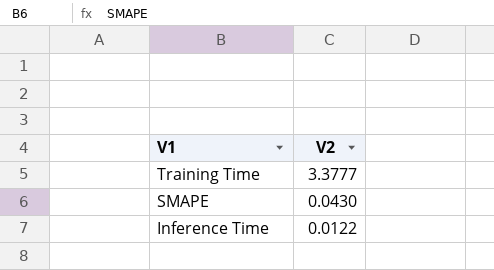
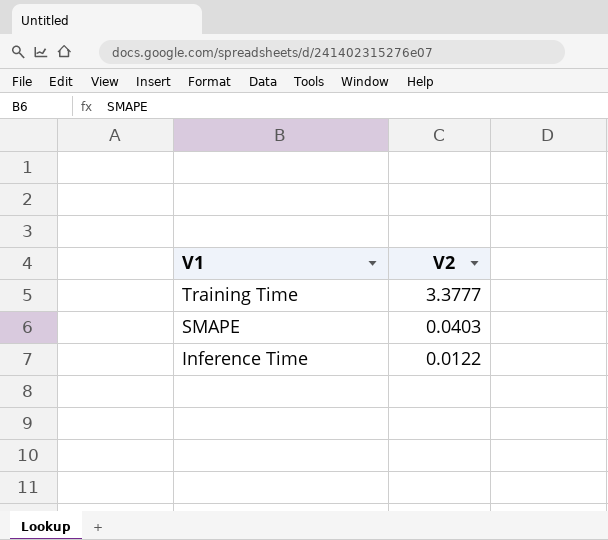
SMAPE | V2: 0.0430 -> 0.0403

